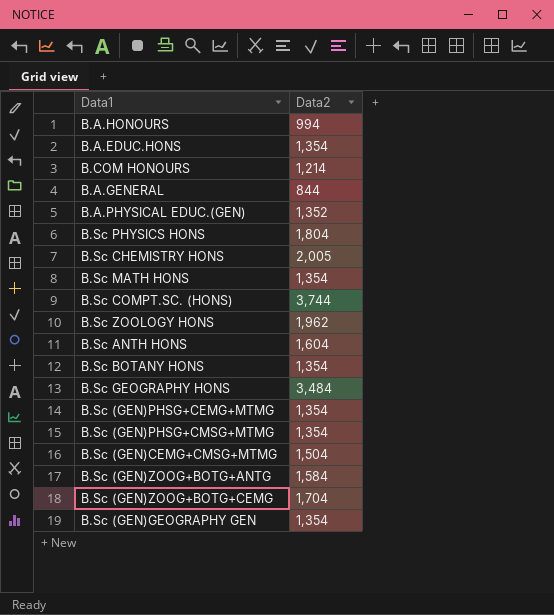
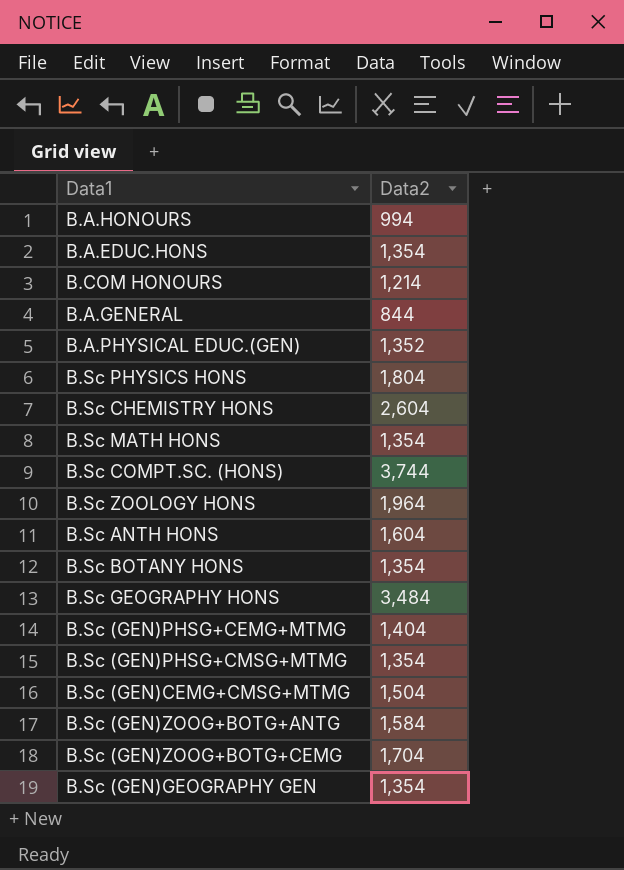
B.Sc CHEMISTRY HONS | Data2: 2,005 -> 2,604
B.Sc ZOOLOGY HONS | Data2: 1,962 -> 1,964
B.Sc (GEN)PHSG+CEMG+MTMG | Data2: 1,354 -> 1,404

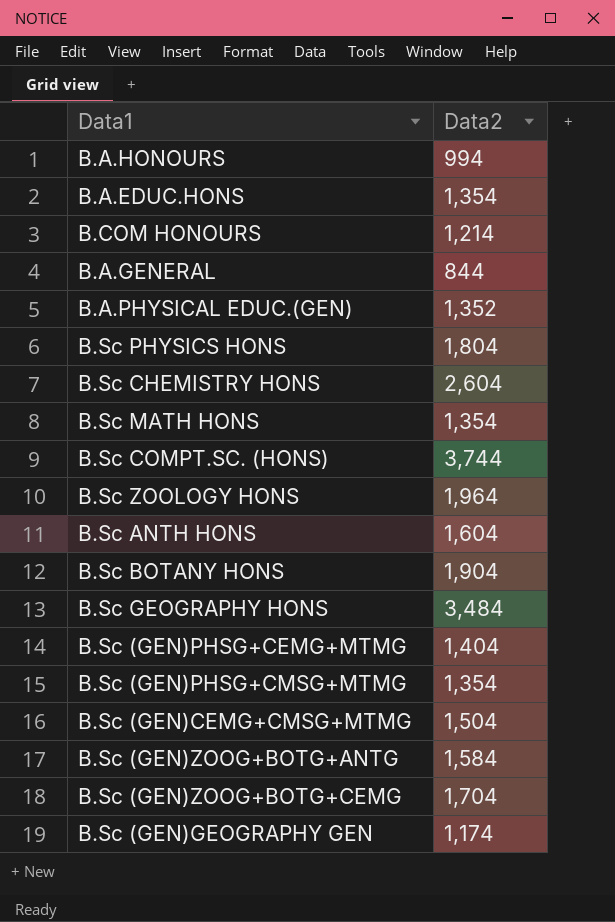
B.Sc BOTANY HONS | Data2: 1,354 -> 1,904
B.Sc (GEN)GEOGRAPHY GEN | Data2: 1,354 -> 1,174

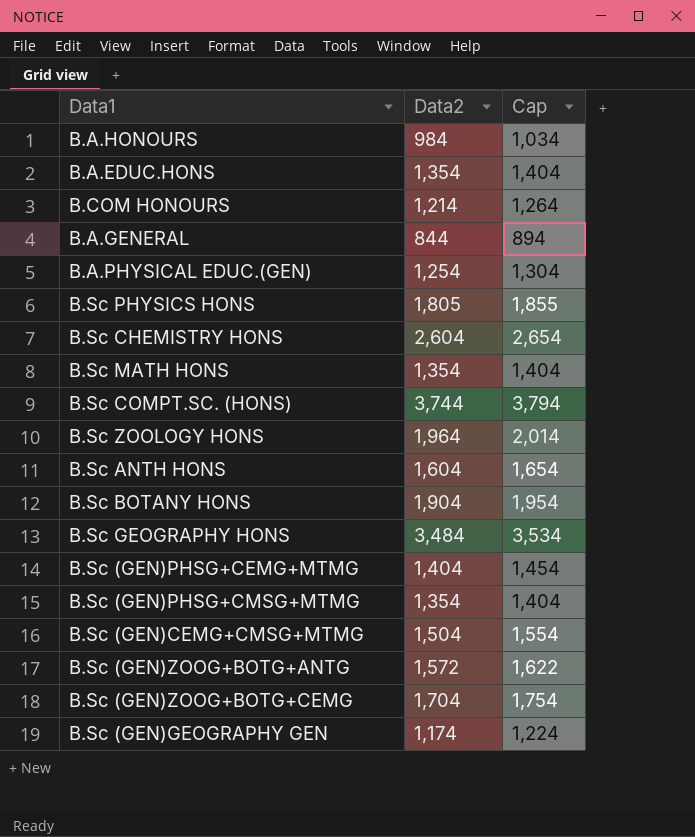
column Cap | formula: none -> [Data2] + 50
B.A.HONOURS | Data2: 994 -> 984
B.A.PHYSICAL EDUC.(GEN) | Data2: 1,352 -> 1,254
B.Sc PHYSICS HONS | Data2: 1,804 -> 1,805
B.Sc (GEN)ZOOG+BOTG+ANTG | Data2: 1,584 -> 1,572

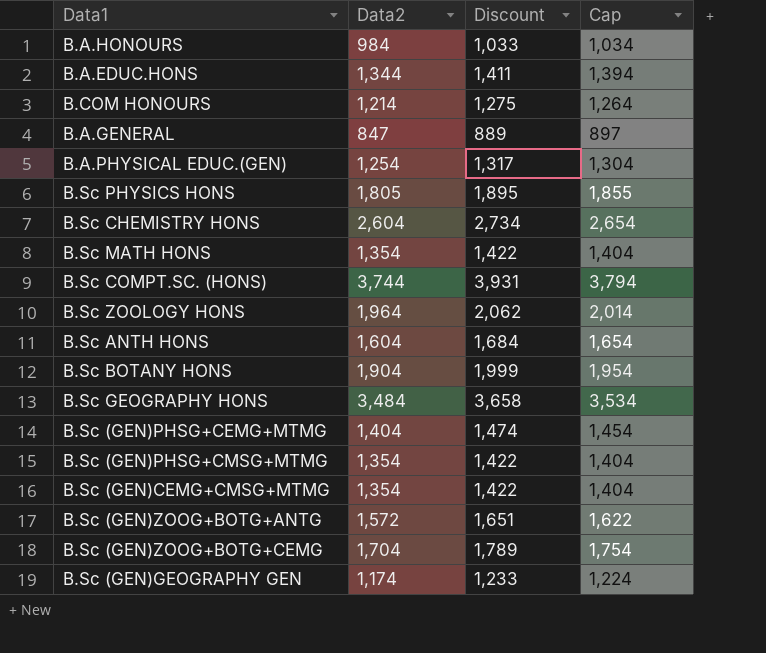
column Discount | formula: none -> [Data2] * 1.05
B.A.EDUC.HONS | Data2: 1,354 -> 1,344
B.A.EDUC.HONS | Cap: 1,404 -> 1,394
B.A.GENERAL | Data2: 844 -> 847
B.A.GENERAL | Cap: 894 -> 897
B.Sc (GEN)CEMG+CMSG+MTMG | Data2: 1,504 -> 1,354
B.Sc (GEN)CEMG+CMSG+MTMG | Cap: 1,554 -> 1,404

